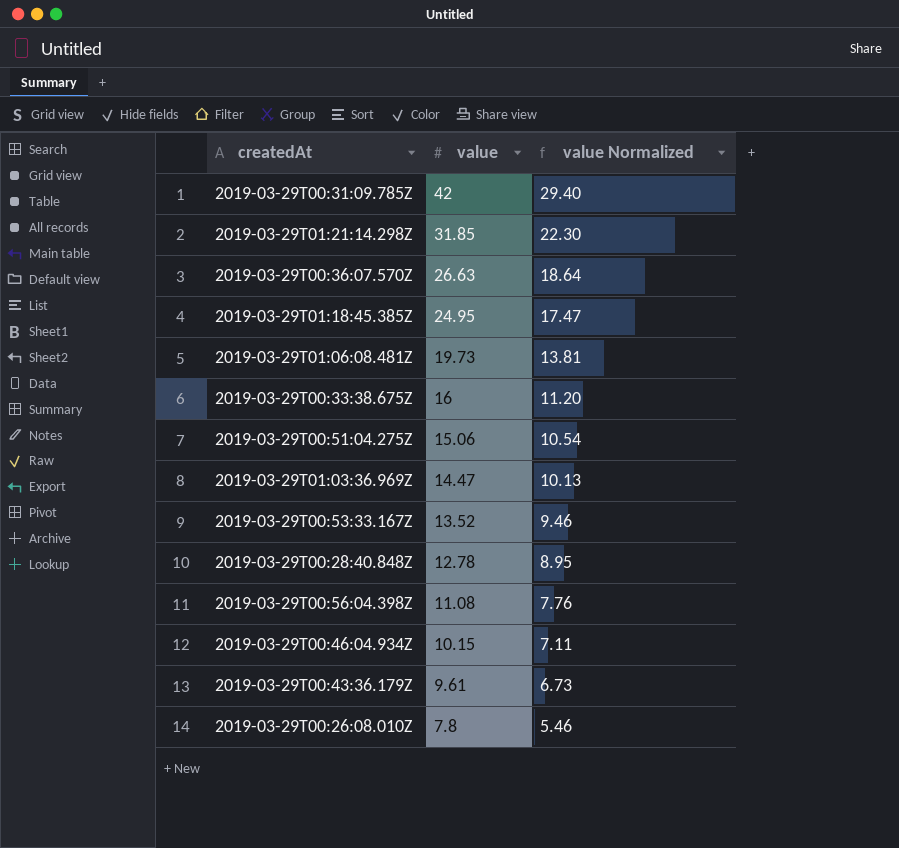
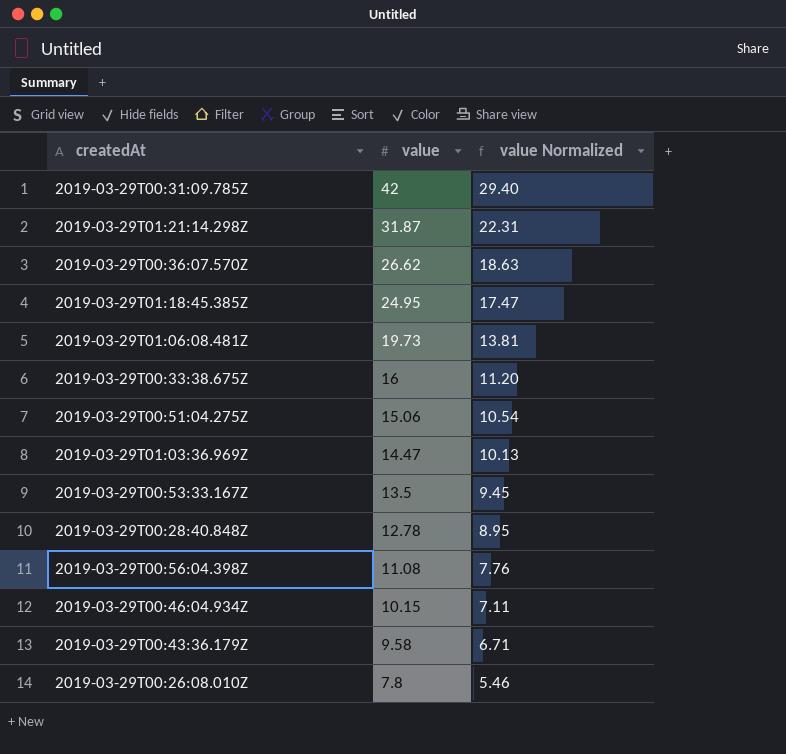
2019-03-29T01:21:14.298Z | value: 31.85 -> 31.87
2019-03-29T01:21:14.298Z | value Normalized: 22.30 -> 22.31
2019-03-29T00:36:07.570Z | value: 26.63 -> 26.62
2019-03-29T00:36:07.570Z | value Normalized: 18.64 -> 18.63
2019-03-29T00:53:33.167Z | value: 13.52 -> 13.5
2019-03-29T00:53:33.167Z | value Normalized: 9.46 -> 9.45
2019-03-29T00:43:36.179Z | value: 9.61 -> 9.58
2019-03-29T00:43:36.179Z | value Normalized: 6.73 -> 6.71

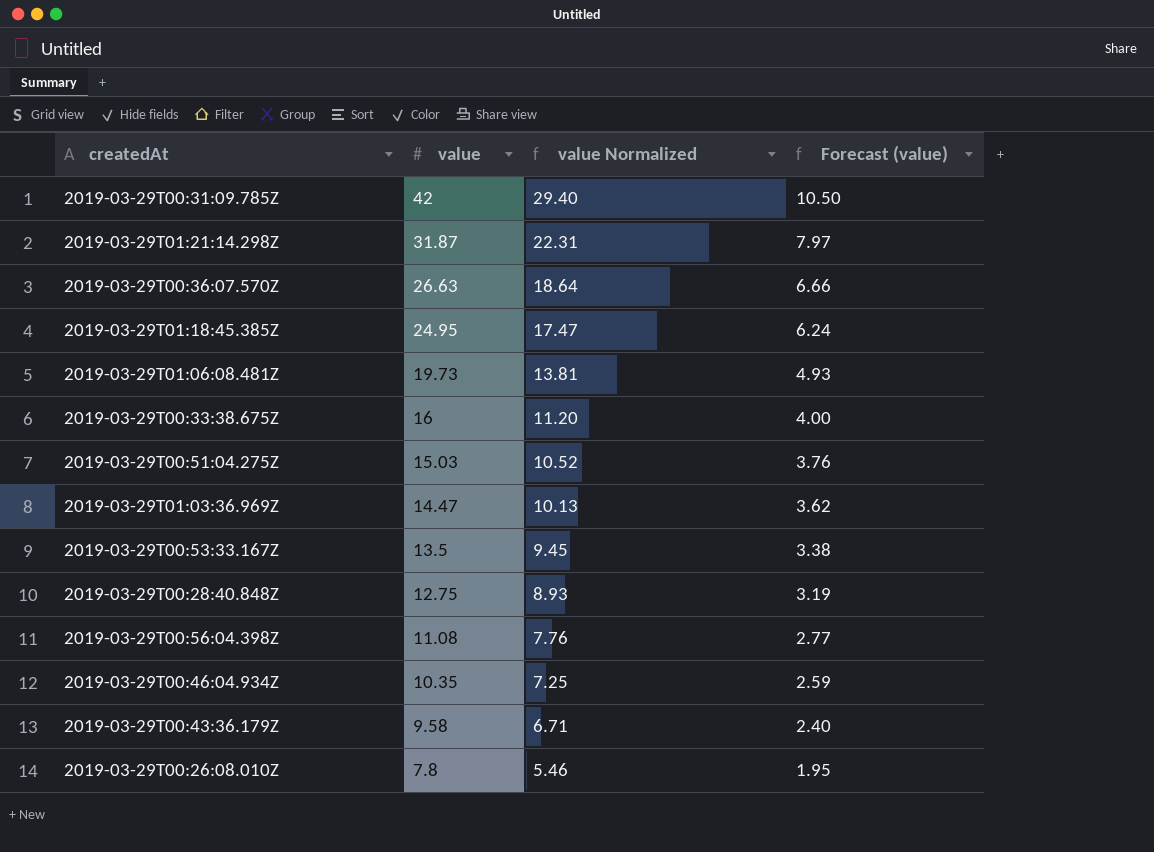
column Forecast (value) | formula: none -> [value] * 0.25
2019-03-29T00:36:07.570Z | value: 26.62 -> 26.63
2019-03-29T00:36:07.570Z | value Normalized: 18.63 -> 18.64
2019-03-29T00:51:04.275Z | value: 15.06 -> 15.03
2019-03-29T00:51:04.275Z | value Normalized: 10.54 -> 10.52
2019-03-29T00:28:40.848Z | value: 12.78 -> 12.75
2019-03-29T00:28:40.848Z | value Normalized: 8.95 -> 8.93
2019-03-29T00:46:04.934Z | value: 10.15 -> 10.35
2019-03-29T00:46:04.934Z | value Normalized: 7.11 -> 7.25

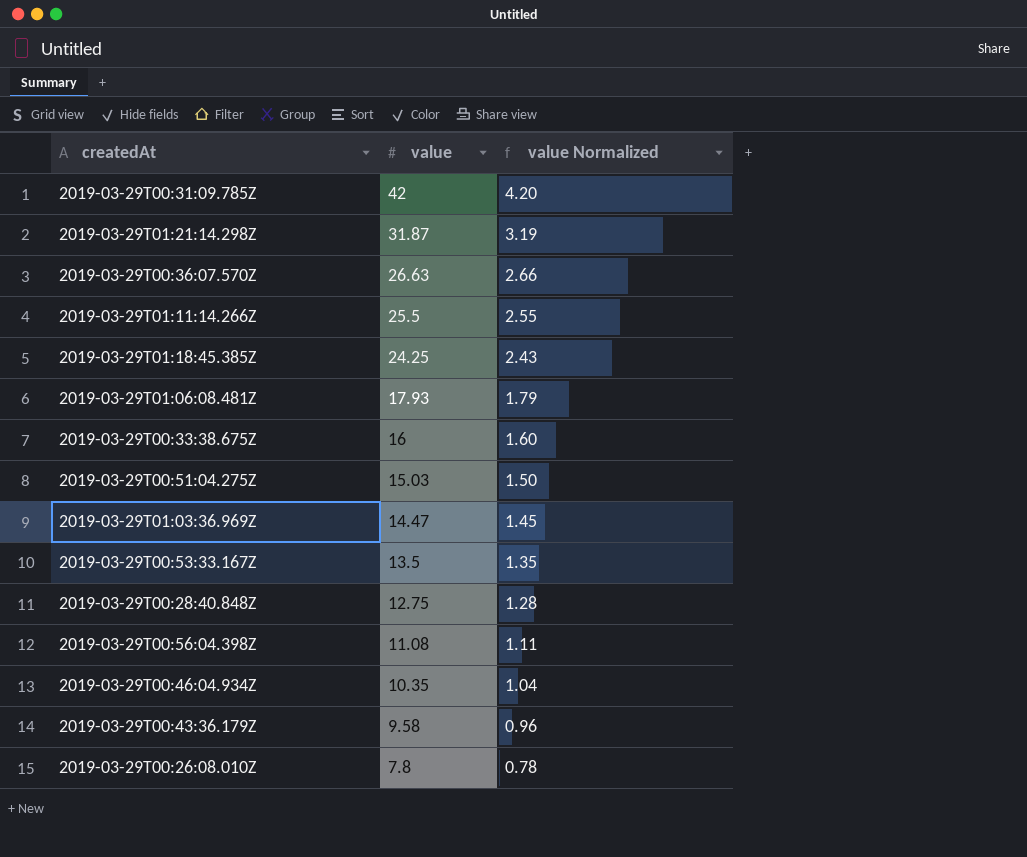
column Forecast (value) | formula: [value] * 0.25 -> none
column value Normalized | formula: [value] * 0.7 -> [value] * 0.1
row 2019-03-29T01:11:14.266Z: none -> 25.5 | 2.55
2019-03-29T01:18:45.385Z | value: 24.95 -> 24.25
2019-03-29T01:06:08.481Z | value: 19.73 -> 17.93

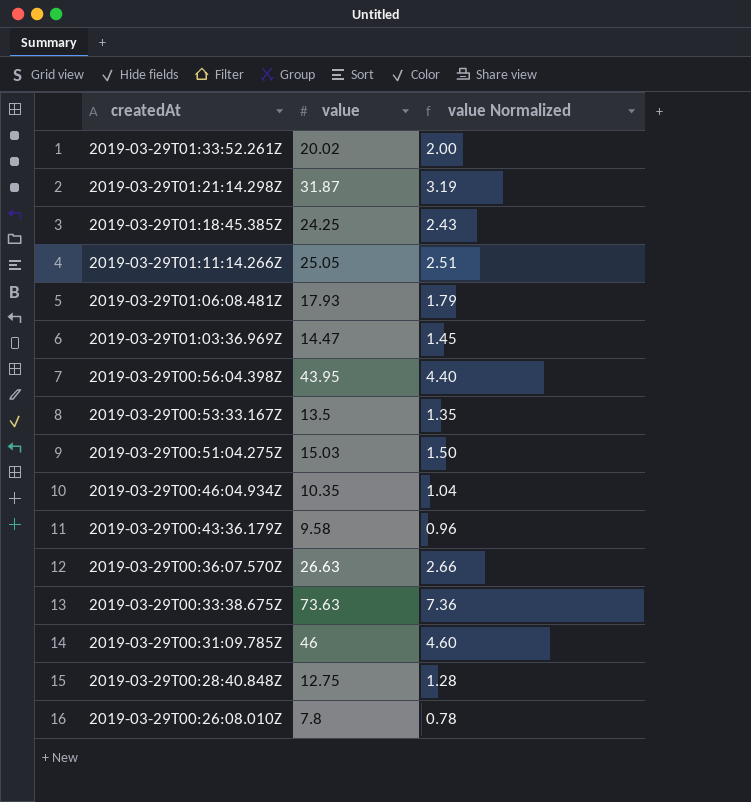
row order: value descending -> createdAt descending
row 2019-03-29T01:33:52.261Z: none -> 20.02 | 2.00
2019-03-29T01:11:14.266Z | value: 25.5 -> 25.05
2019-03-29T01:11:14.266Z | value Normalized: 2.55 -> 2.51
2019-03-29T00:56:04.398Z | value: 11.08 -> 43.95
2019-03-29T00:56:04.398Z | value Normalized: 1.11 -> 4.40
2019-03-29T00:33:38.675Z | value: 16 -> 73.63
2019-03-29T00:33:38.675Z | value Normalized: 1.60 -> 7.36
2019-03-29T00:31:09.785Z | value: 42 -> 46
2019-03-29T00:31:09.785Z | value Normalized: 4.20 -> 4.60

